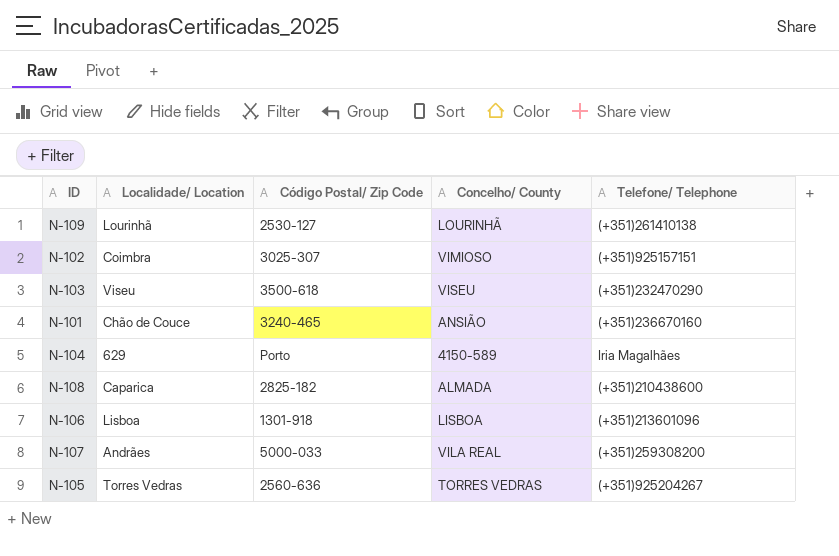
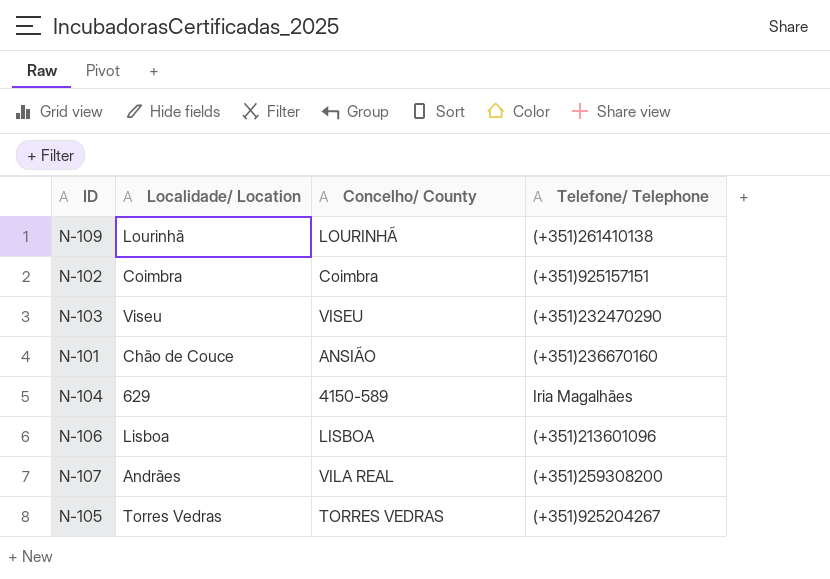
column Código Postal/ Zip Code | position: 3 -> none
row N-108: Caparica | 2825-182 | ALMADA | (+351)210438600 -> none
N-102 | Concelho/ County: VIMIOSO -> Coimbra

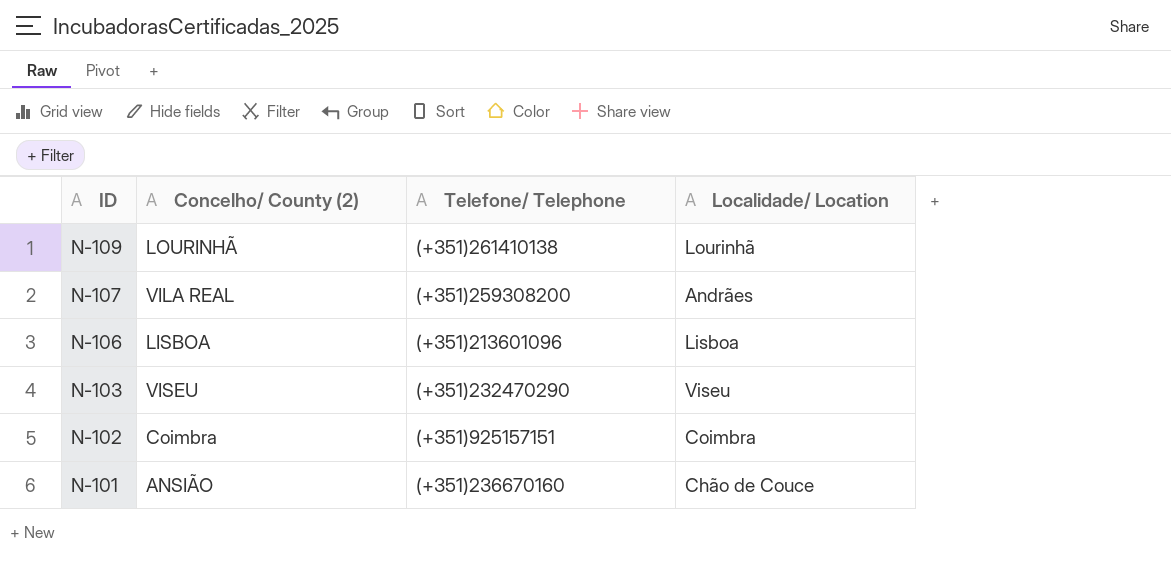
row order: none -> ID descending
column name: Concelho/ County -> Concelho/ County (2)
column Localidade/ Location | position: 2 -> 4
row N-104: 629 | 4150-589 | Iria Magalhães -> none
row N-105: Torres Vedras | TORRES VEDRAS | (+351)925204267 -> none

